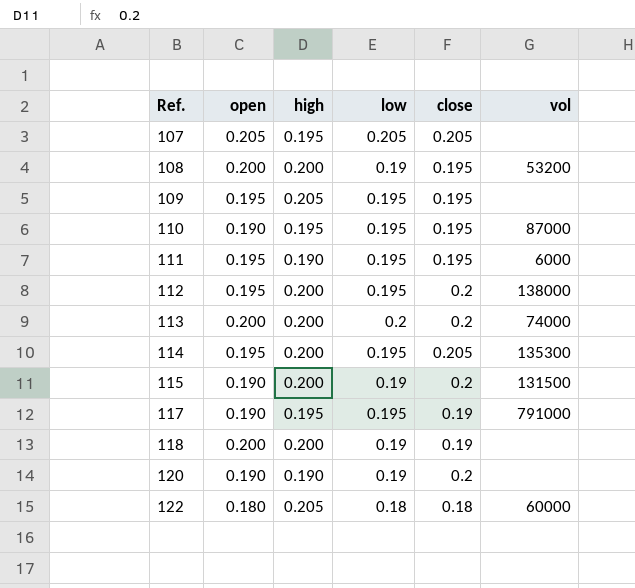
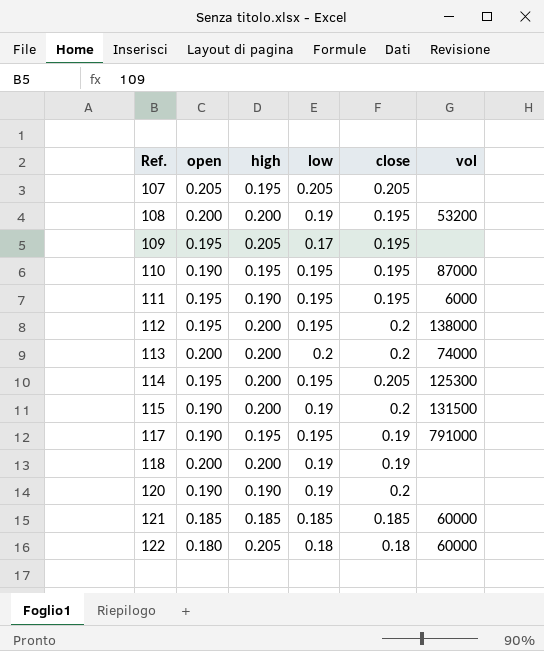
109 | low: 0.195 -> 0.17
114 | vol: 135300 -> 125300
row 121: none -> 0.185 | 0.185 | 0.185 | 0.185 | 60000

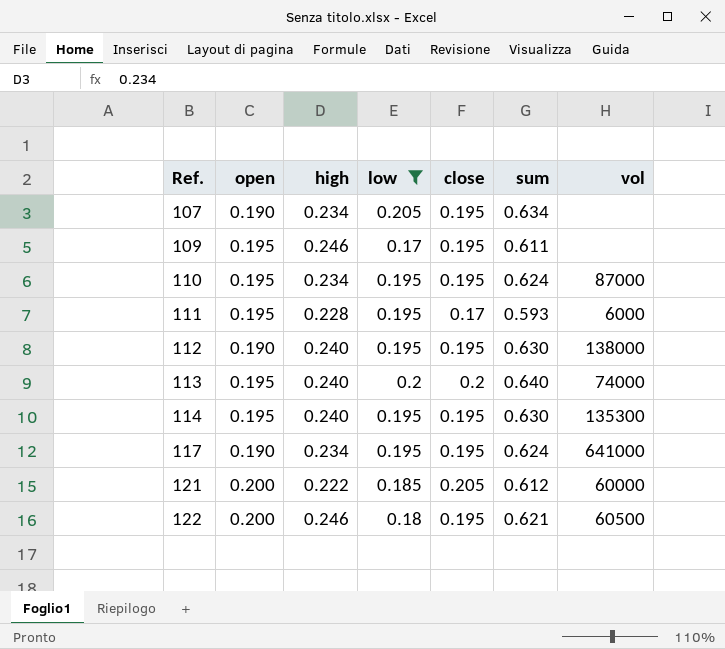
filter: none -> low != 0.19
column sum | formula: none -> [high] + [low] + [close]
107 | open: 0.205 -> 0.190
107 | high: 0.195 -> 0.234
107 | close: 0.205 -> 0.195
109 | high: 0.205 -> 0.246
110 | open: 0.190 -> 0.195
110 | high: 0.195 -> 0.234
111 | high: 0.190 -> 0.228
111 | close: 0.195 -> 0.17
112 | open: 0.195 -> 0.190
112 | high: 0.200 -> 0.240
112 | close: 0.2 -> 0.195
113 | open: 0.200 -> 0.195
113 | high: 0.200 -> 0.240
114 | high: 0.200 -> 0.240
114 | close: 0.205 -> 0.195
114 | vol: 125300 -> 135300
117 | high: 0.195 -> 0.234
117 | close: 0.19 -> 0.195
117 | vol: 791000 -> 641000
121 | open: 0.185 -> 0.200
121 | high: 0.185 -> 0.222
121 | close: 0.185 -> 0.205
122 | open: 0.180 -> 0.200
122 | high: 0.205 -> 0.246
122 | close: 0.18 -> 0.195
122 | vol: 60000 -> 60500

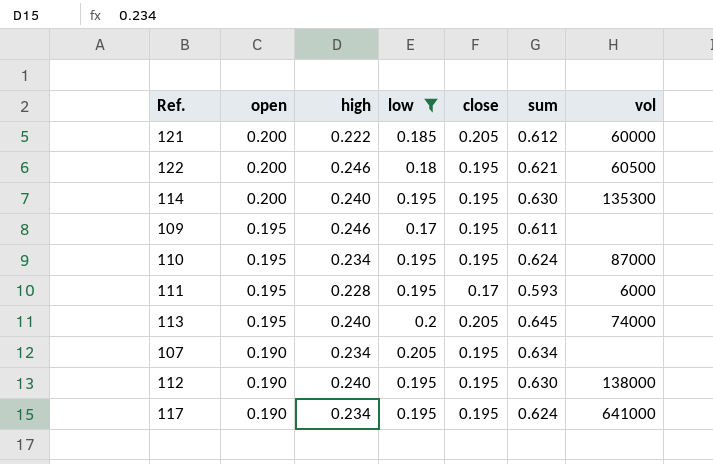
row order: Ref. ascending -> open descending
114 | open: 0.195 -> 0.200
113 | close: 0.2 -> 0.205
113 | sum: 0.640 -> 0.645

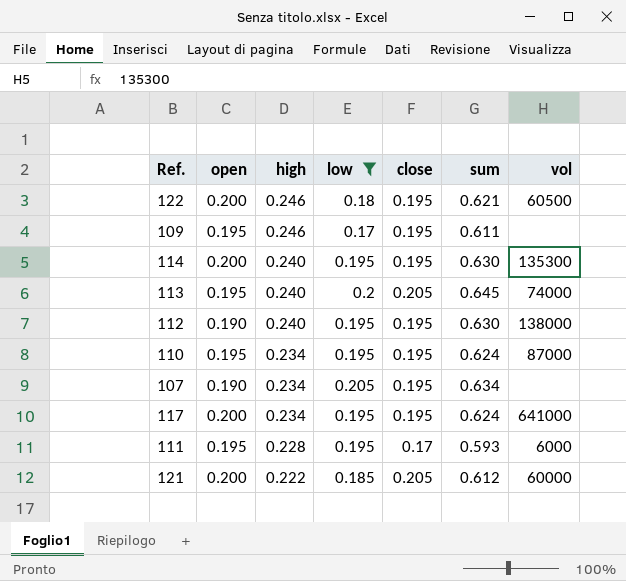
row order: open descending -> high descending
117 | open: 0.190 -> 0.200

